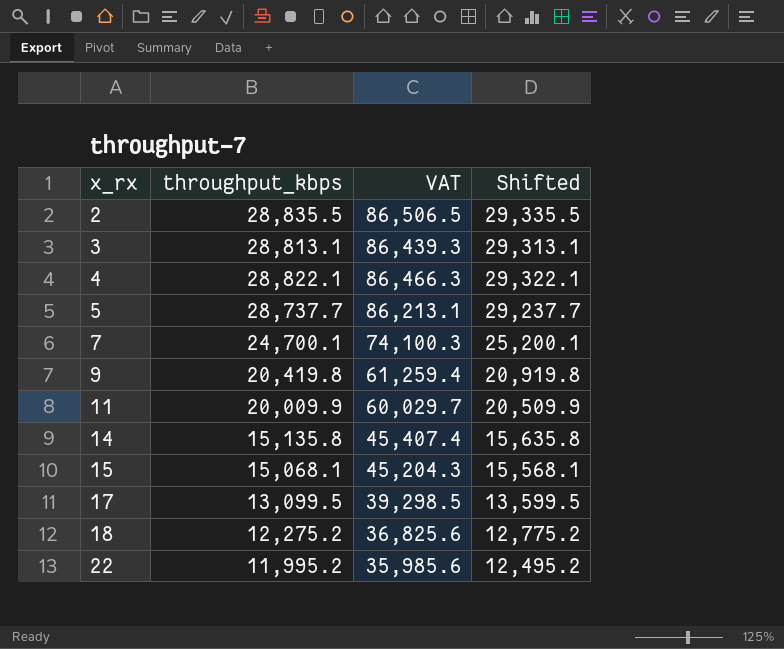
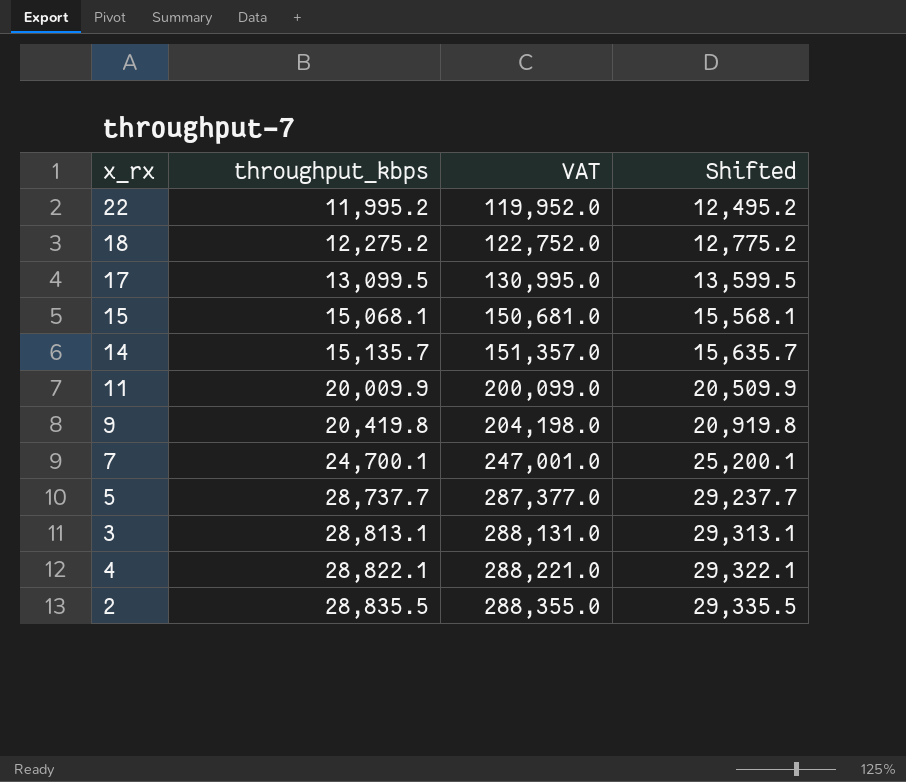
row order: x_rx ascending -> throughput_kbps ascending
column VAT | formula: [throughput_kbps] * 3 -> [throughput_kbps] * 10
14 | throughput_kbps: 15,135.8 -> 15,135.7
14 | Shifted: 15,635.8 -> 15,635.7

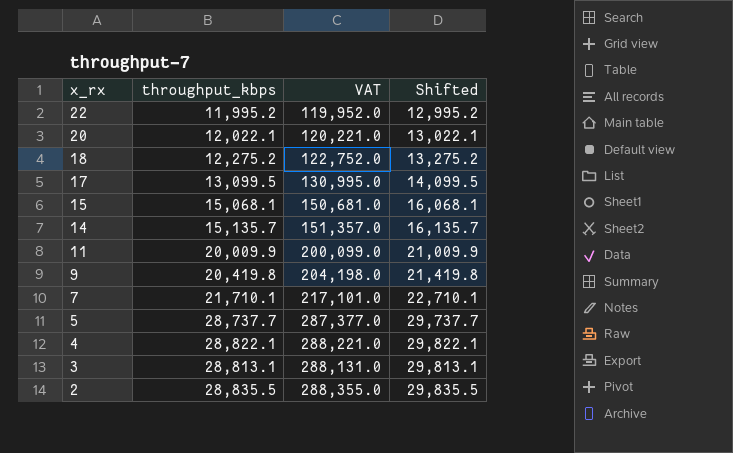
row order: throughput_kbps ascending -> x_rx descending
column Shifted | formula: [throughput_kbps] + 500 -> [throughput_kbps] + 1000
row 20: none -> 12,022.1 | 120,221.0 | 13,022.1
7 | throughput_kbps: 24,700.1 -> 21,710.1
7 | VAT: 247,001.0 -> 217,101.0

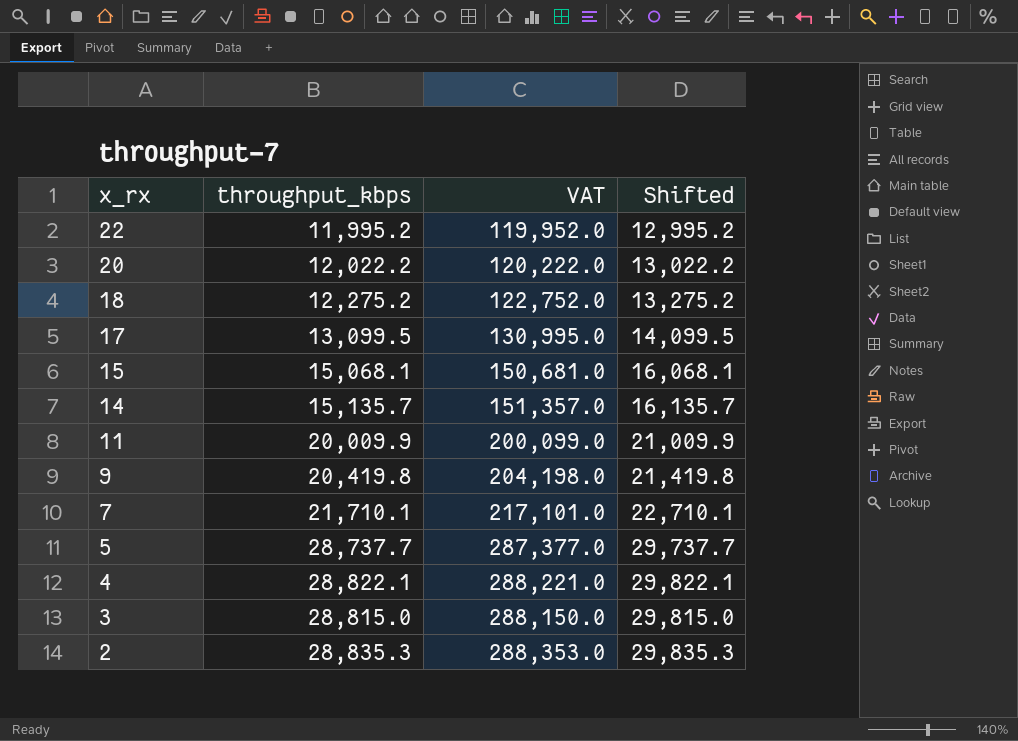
20 | throughput_kbps: 12,022.1 -> 12,022.2
20 | VAT: 120,221.0 -> 120,222.0
20 | Shifted: 13,022.1 -> 13,022.2
3 | throughput_kbps: 28,813.1 -> 28,815.0
3 | VAT: 288,131.0 -> 288,150.0
3 | Shifted: 29,813.1 -> 29,815.0
2 | throughput_kbps: 28,835.5 -> 28,835.3
2 | VAT: 288,355.0 -> 288,353.0
2 | Shifted: 29,835.5 -> 29,835.3

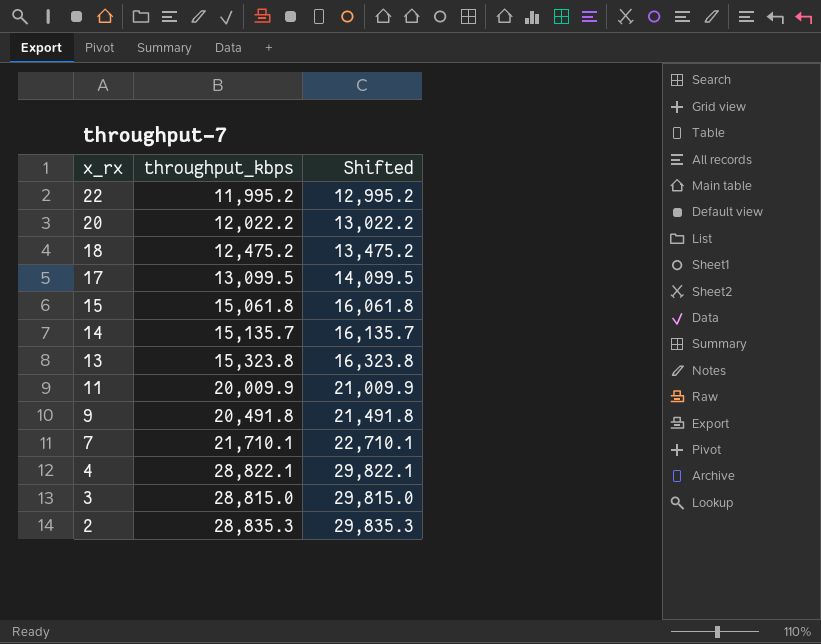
column VAT | formula: [throughput_kbps] * 10 -> none
row 5: 28,737.7 | 287,377.0 | 29,737.7 -> none
18 | throughput_kbps: 12,275.2 -> 12,475.2
18 | Shifted: 13,275.2 -> 13,475.2
15 | throughput_kbps: 15,068.1 -> 15,061.8
15 | Shifted: 16,068.1 -> 16,061.8
row 13: none -> 15,323.8 | 16,323.8
9 | throughput_kbps: 20,419.8 -> 20,491.8
9 | Shifted: 21,419.8 -> 21,491.8

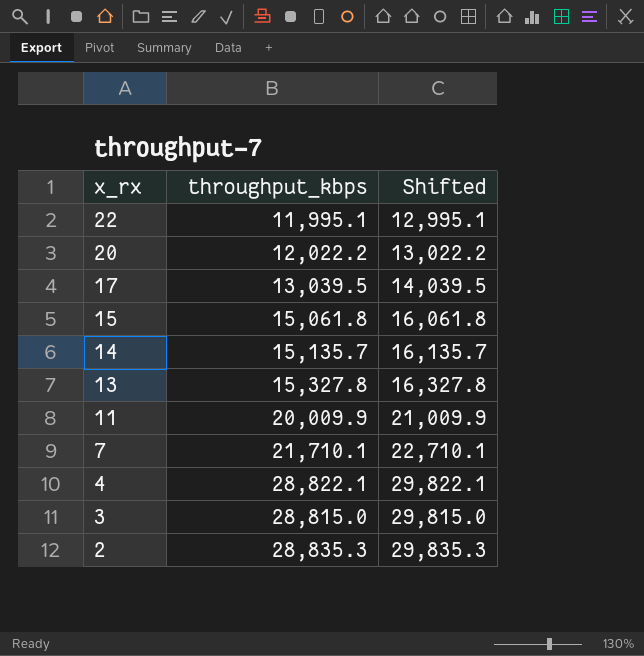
row 18: 12,475.2 | 13,475.2 -> none
row 9: 20,491.8 | 21,491.8 -> none
22 | throughput_kbps: 11,995.2 -> 11,995.1
22 | Shifted: 12,995.2 -> 12,995.1
17 | throughput_kbps: 13,099.5 -> 13,039.5
17 | Shifted: 14,099.5 -> 14,039.5
13 | throughput_kbps: 15,323.8 -> 15,327.8
13 | Shifted: 16,323.8 -> 16,327.8

